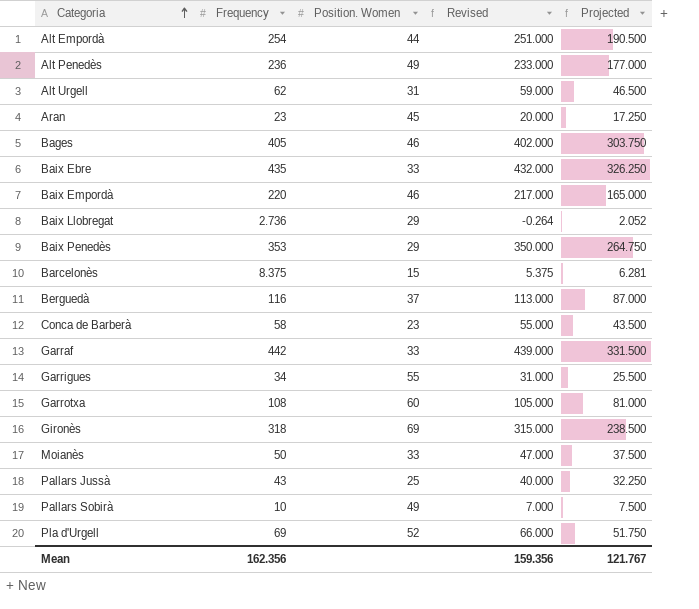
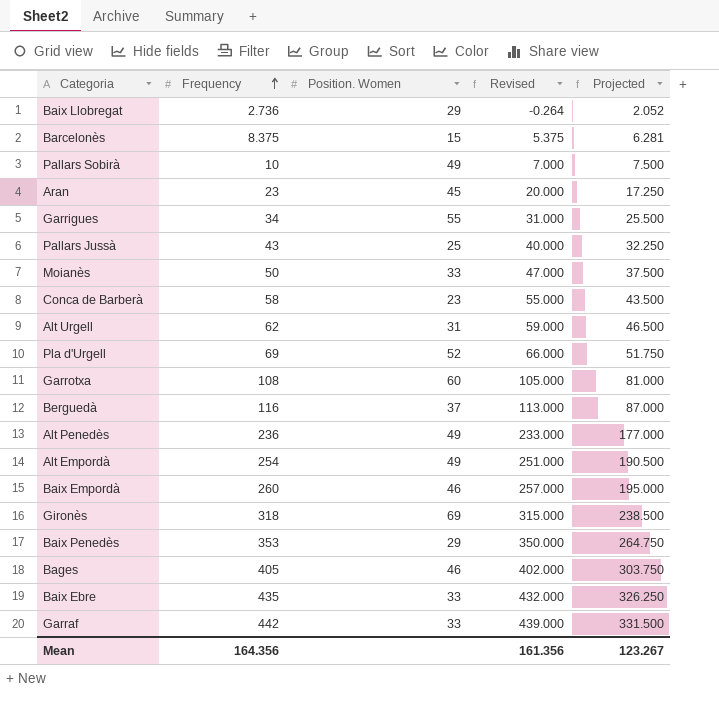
row order: Categoria ascending -> Frequency ascending
Alt Empordà | Position. Women: 44 -> 49
Baix Empordà | Frequency: 220 -> 260
Baix Empordà | Revised: 217.000 -> 257.000
Baix Empordà | Projected: 165.000 -> 195.000
Mean | Frequency: 162.356 -> 164.356
Mean | Revised: 159.356 -> 161.356
Mean | Projected: 121.767 -> 123.267

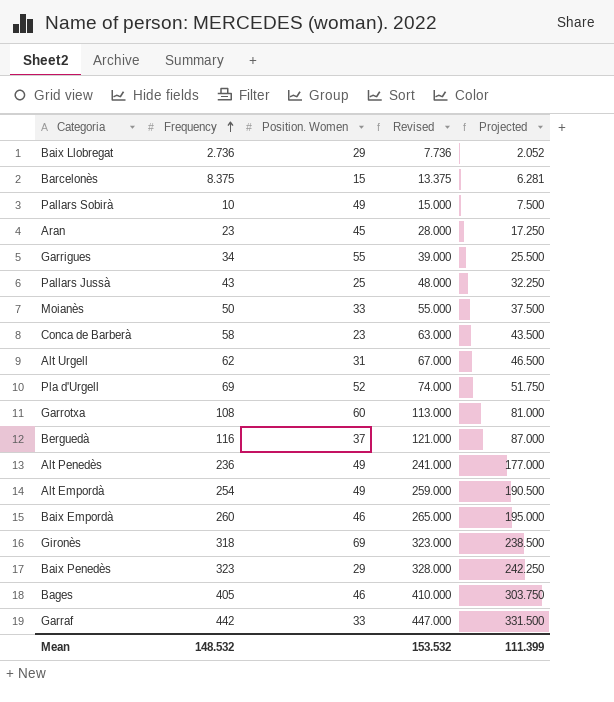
column Revised | formula: [Frequency] - 3 -> [Frequency] + 5
row Baix Ebre: 435 | 33 | 432.000 | 326.250 -> none
Baix Penedès | Frequency: 353 -> 323
Baix Penedès | Projected: 264.750 -> 242.250
Mean | Frequency: 164.356 -> 148.532
Mean | Revised: 161.356 -> 153.532
Mean | Projected: 123.267 -> 111.399

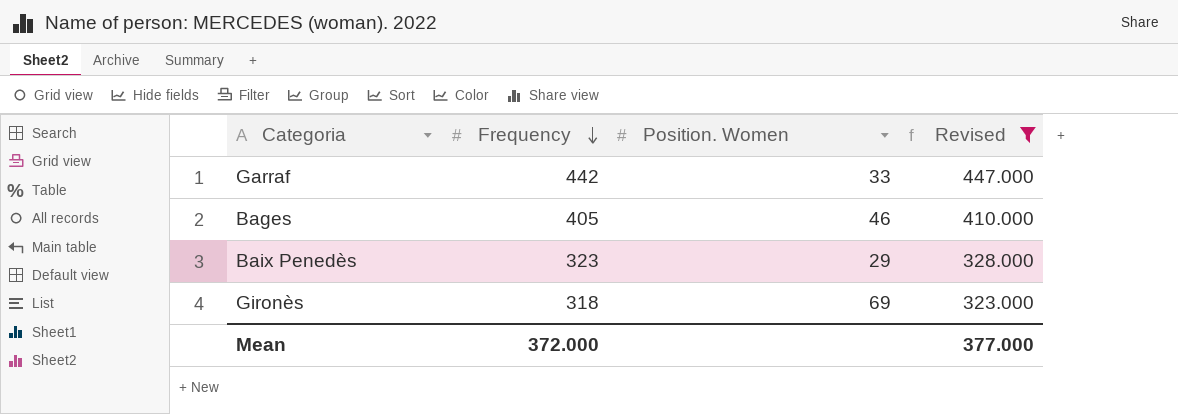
filter: none -> Revised >= 323.000
row order: Frequency ascending -> Frequency descending
column Projected | formula: [Frequency] * 0.75 -> none
Mean | Frequency: 148.532 -> 372.000
Mean | Revised: 153.532 -> 377.000

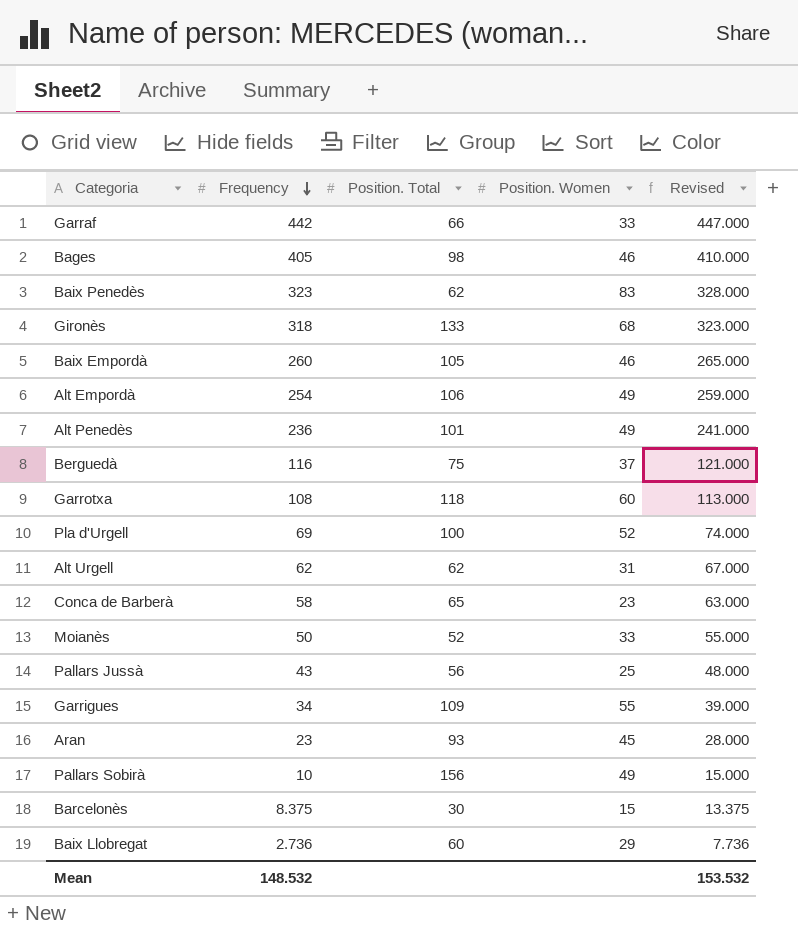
filter: Revised >= 323.000 -> none
column Position. Total | position: none -> 3
Baix Penedès | Position. Women: 29 -> 83
Gironès | Position. Women: 69 -> 68
Mean | Frequency: 372.000 -> 148.532
Mean | Revised: 377.000 -> 153.532

